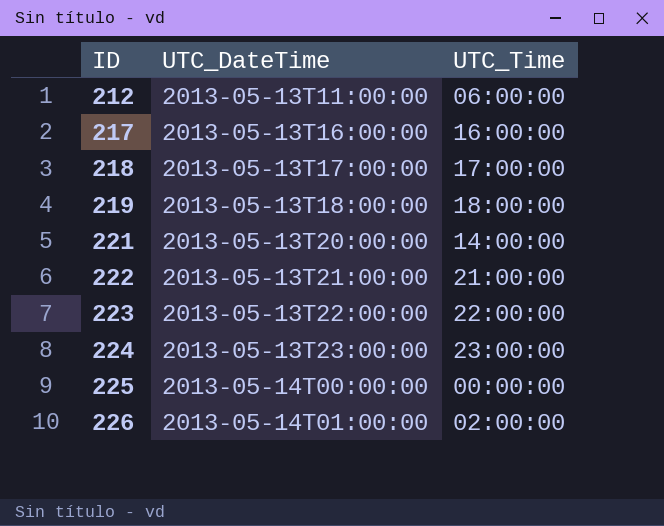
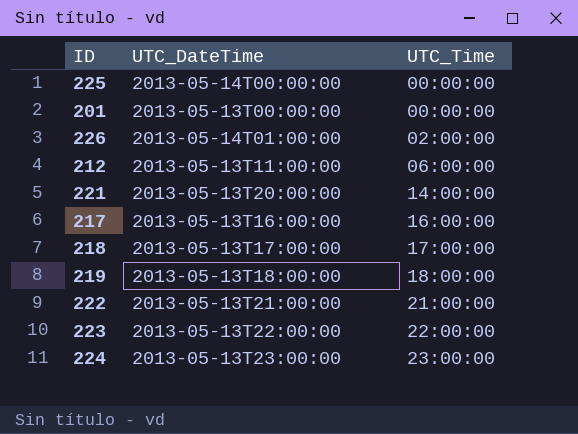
row order: ID ascending -> UTC_Time ascending
row 201: none -> 2013-05-13T00:00:00 | 00:00:00

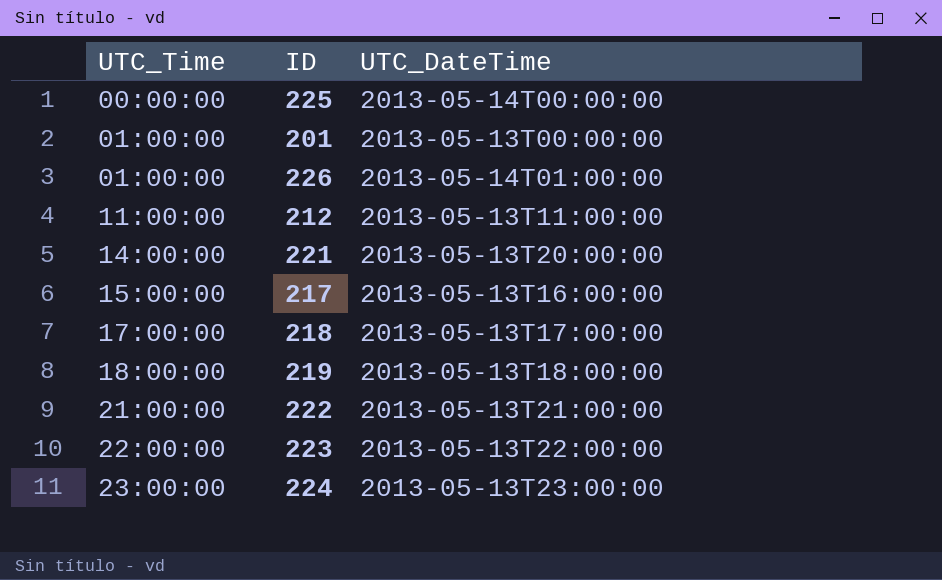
column UTC_Time | position: 3 -> 1
201 | UTC_Time: 00:00:00 -> 01:00:00
226 | UTC_Time: 02:00:00 -> 01:00:00
212 | UTC_Time: 06:00:00 -> 11:00:00
217 | UTC_Time: 16:00:00 -> 15:00:00

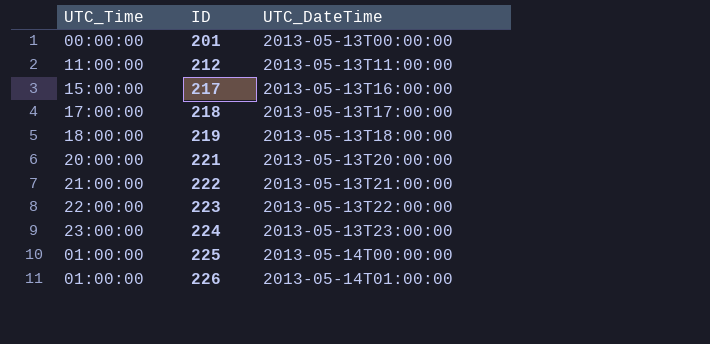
row order: UTC_Time ascending -> ID ascending
201 | UTC_Time: 01:00:00 -> 00:00:00
221 | UTC_Time: 14:00:00 -> 20:00:00
225 | UTC_Time: 00:00:00 -> 01:00:00

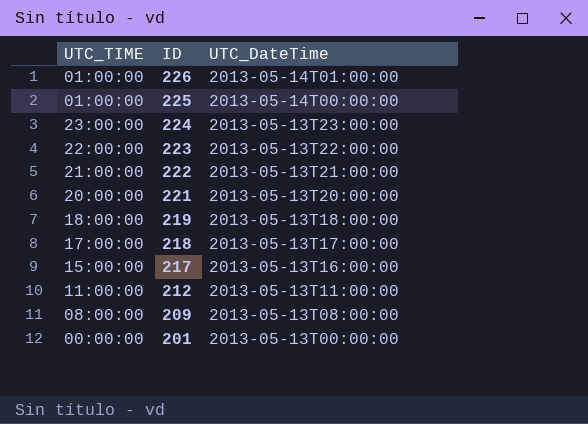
row order: ID ascending -> ID descending
column name: UTC_Time -> UTC_TIME
row 209: none -> 08:00:00 | 2013-05-13T08:00:00

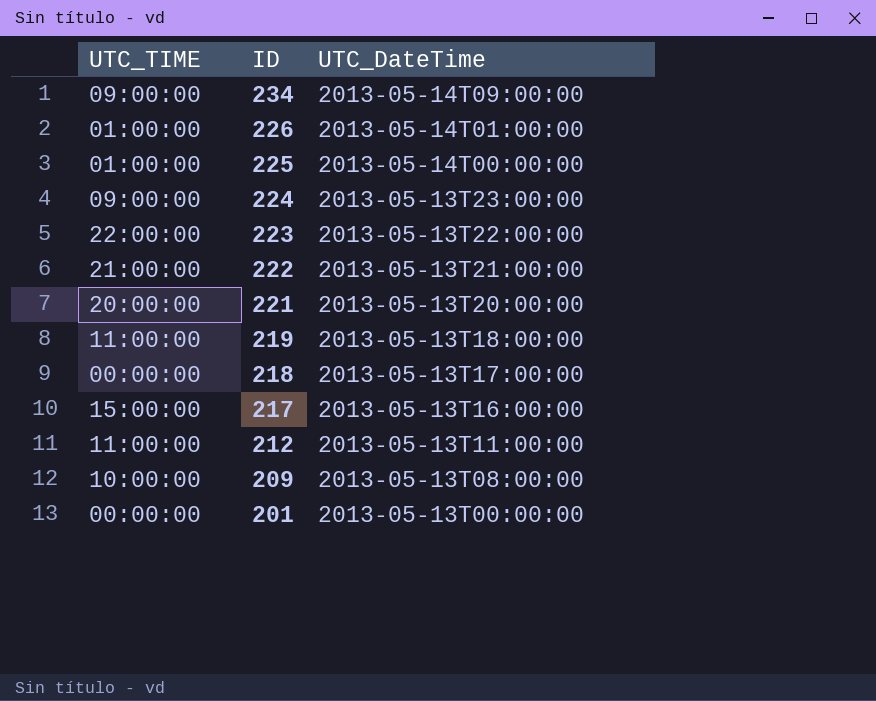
row 234: none -> 09:00:00 | 2013-05-14T09:00:00
224 | UTC_TIME: 23:00:00 -> 09:00:00
219 | UTC_TIME: 18:00:00 -> 11:00:00
218 | UTC_TIME: 17:00:00 -> 00:00:00
209 | UTC_TIME: 08:00:00 -> 10:00:00

